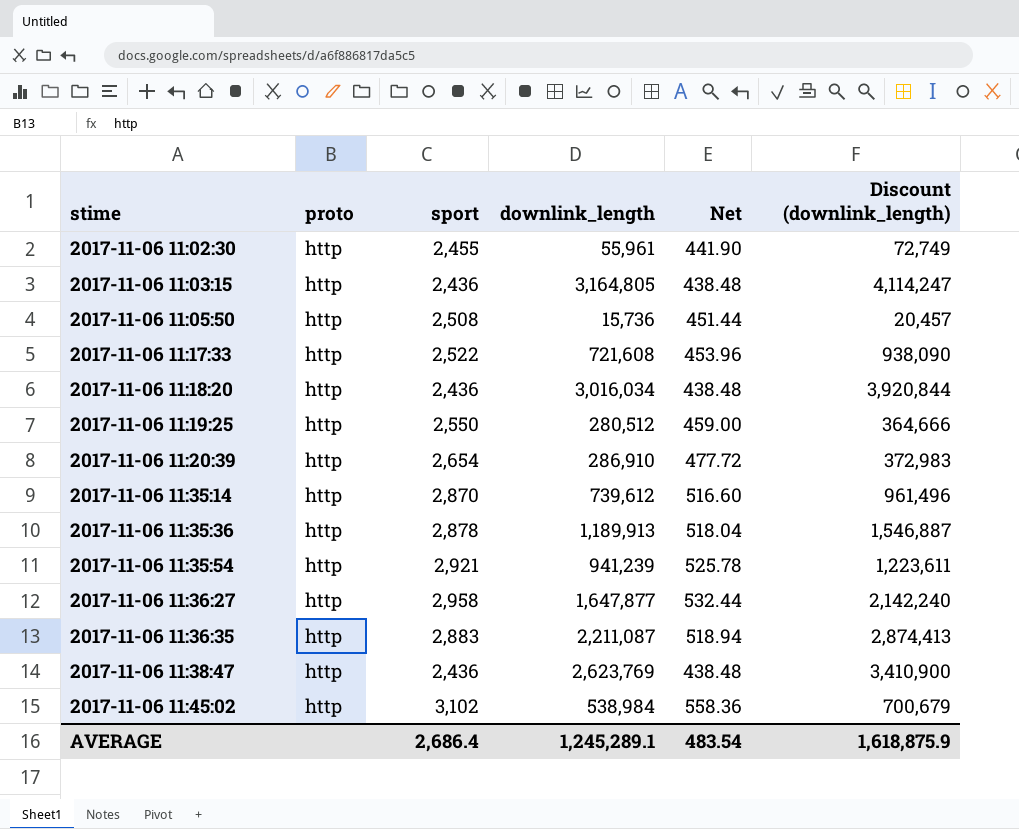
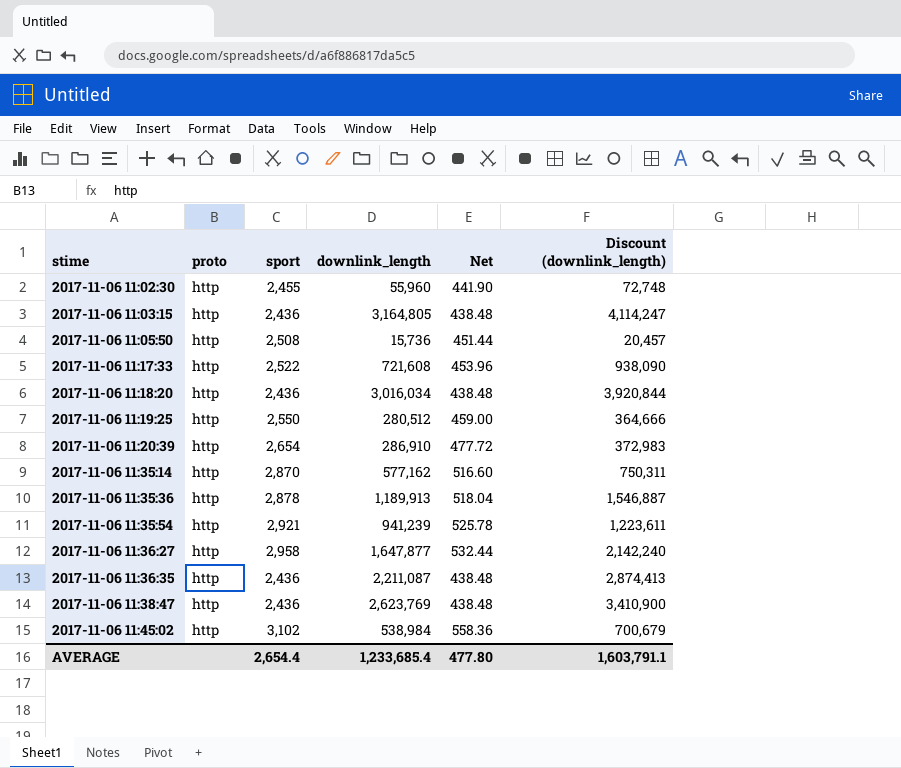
2017-11-06 11:02:30 | downlink_length: 55,961 -> 55,960
2017-11-06 11:02:30 | Discount (downlink_length): 72,749 -> 72,748
2017-11-06 11:35:14 | downlink_length: 739,612 -> 577,162
2017-11-06 11:35:14 | Discount (downlink_length): 961,496 -> 750,311
2017-11-06 11:36:35 | sport: 2,883 -> 2,436
2017-11-06 11:36:35 | Net: 518.94 -> 438.48
AVERAGE | sport: 2,686.4 -> 2,654.4
AVERAGE | downlink_length: 1,245,289.1 -> 1,233,685.4
AVERAGE | Net: 483.54 -> 477.80
AVERAGE | Discount (downlink_length): 1,618,875.9 -> 1,603,791.1

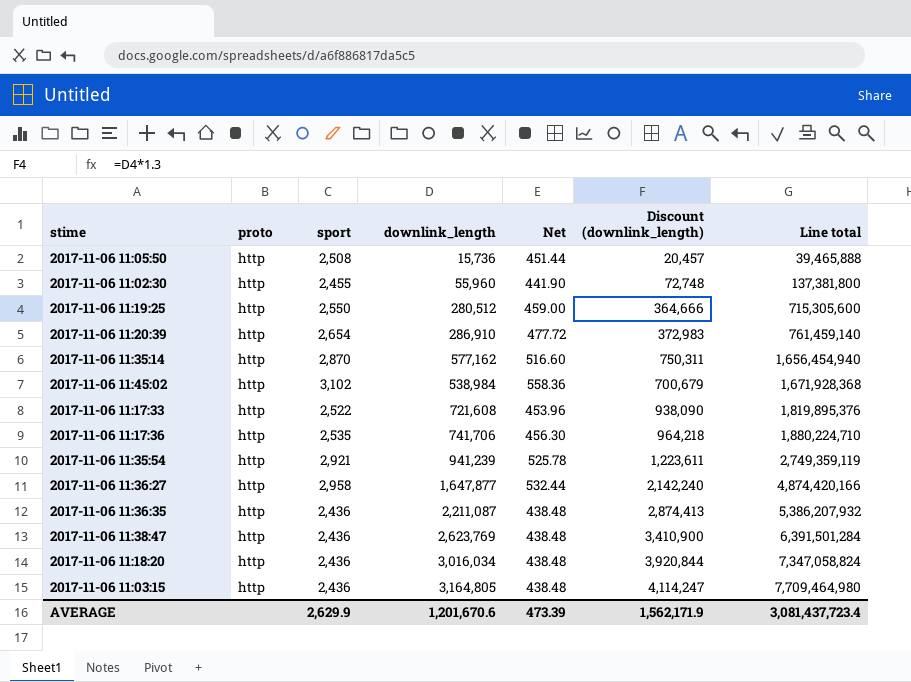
row order: stime ascending -> Line total ascending
column Line total | formula: none -> [sport] * [downlink_length]
row 2017-11-06 11:35:36: http | 2,878 | 1,189,913 | 518.04 | 1,546,887 -> none
row 2017-11-06 11:17:36: none -> http | 2,535 | 741,706 | 456.30 | 964,218 | 1,880,224,710
AVERAGE | sport: 2,654.4 -> 2,629.9
AVERAGE | downlink_length: 1,233,685.4 -> 1,201,670.6
AVERAGE | Net: 477.80 -> 473.39
AVERAGE | Discount (downlink_length): 1,603,791.1 -> 1,562,171.9

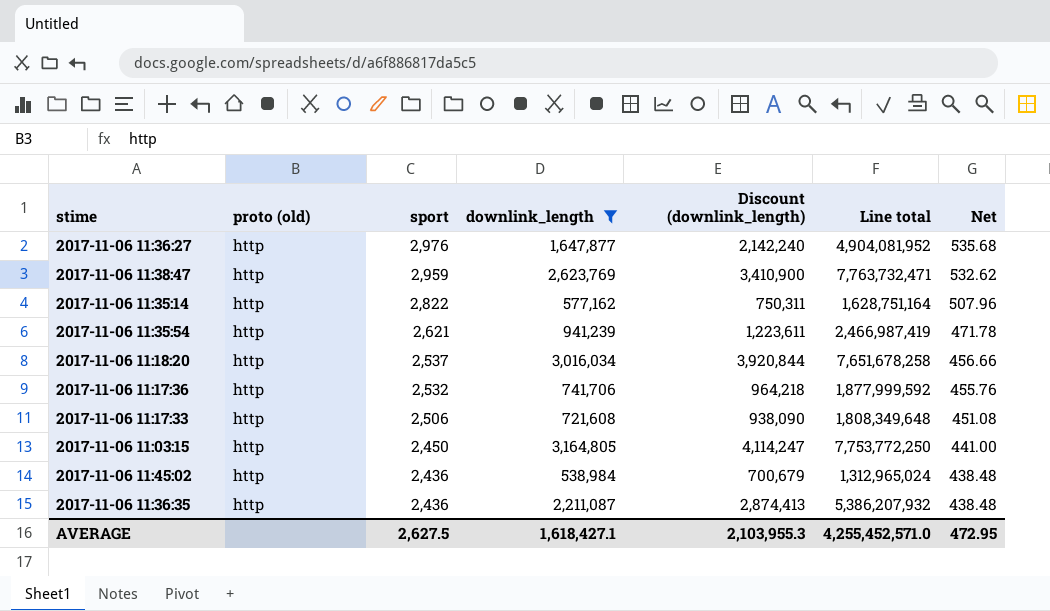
filter: none -> downlink_length >= 538,984
row order: Line total ascending -> sport descending
column name: proto -> proto (old)
column Net | position: 5 -> 7
2017-11-06 11:36:27 | sport: 2,958 -> 2,976
2017-11-06 11:36:27 | Line total: 4,874,420,166 -> 4,904,081,952
2017-11-06 11:36:27 | Net: 532.44 -> 535.68
2017-11-06 11:38:47 | sport: 2,436 -> 2,959
2017-11-06 11:38:47 | Line total: 6,391,501,284 -> 7,763,732,471
2017-11-06 11:38:47 | Net: 438.48 -> 532.62
2017-11-06 11:35:14 | sport: 2,870 -> 2,822
2017-11-06 11:35:14 | Line total: 1,656,454,940 -> 1,628,751,164
2017-11-06 11:35:14 | Net: 516.60 -> 507.96
2017-11-06 11:35:54 | sport: 2,921 -> 2,621
2017-11-06 11:35:54 | Line total: 2,749,359,119 -> 2,466,987,419
2017-11-06 11:35:54 | Net: 525.78 -> 471.78
2017-11-06 11:18:20 | sport: 2,436 -> 2,537
2017-11-06 11:18:20 | Line total: 7,347,058,824 -> 7,651,678,258
2017-11-06 11:18:20 | Net: 438.48 -> 456.66
2017-11-06 11:17:36 | sport: 2,535 -> 2,532
2017-11-06 11:17:36 | Line total: 1,880,224,710 -> 1,877,999,592
2017-11-06 11:17:36 | Net: 456.30 -> 455.76
2017-11-06 11:17:33 | sport: 2,522 -> 2,506
2017-11-06 11:17:33 | Line total: 1,819,895,376 -> 1,808,349,648
2017-11-06 11:17:33 | Net: 453.96 -> 451.08
2017-11-06 11:03:15 | sport: 2,436 -> 2,450
2017-11-06 11:03:15 | Line total: 7,709,464,980 -> 7,753,772,250
2017-11-06 11:03:15 | Net: 438.48 -> 441.00
2017-11-06 11:45:02 | sport: 3,102 -> 2,436
2017-11-06 11:45:02 | Line total: 1,671,928,368 -> 1,312,965,024
2017-11-06 11:45:02 | Net: 558.36 -> 438.48
AVERAGE | sport: 2,629.9 -> 2,627.5
AVERAGE | downlink_length: 1,201,670.6 -> 1,618,427.1
AVERAGE | Discount (downlink_length): 1,562,171.9 -> 2,103,955.3
AVERAGE | Line total: 3,081,437,723.4 -> 4,255,452,571.0
AVERAGE | Net: 473.39 -> 472.95

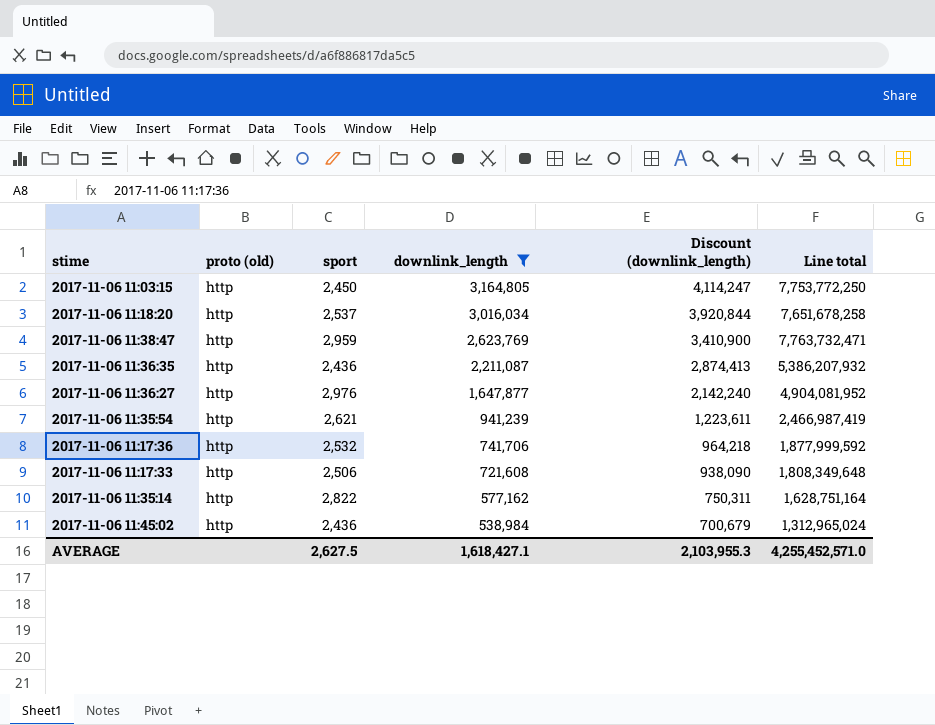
row order: sport descending -> downlink_length descending
column Net | formula: [sport] * 0.18 -> none

